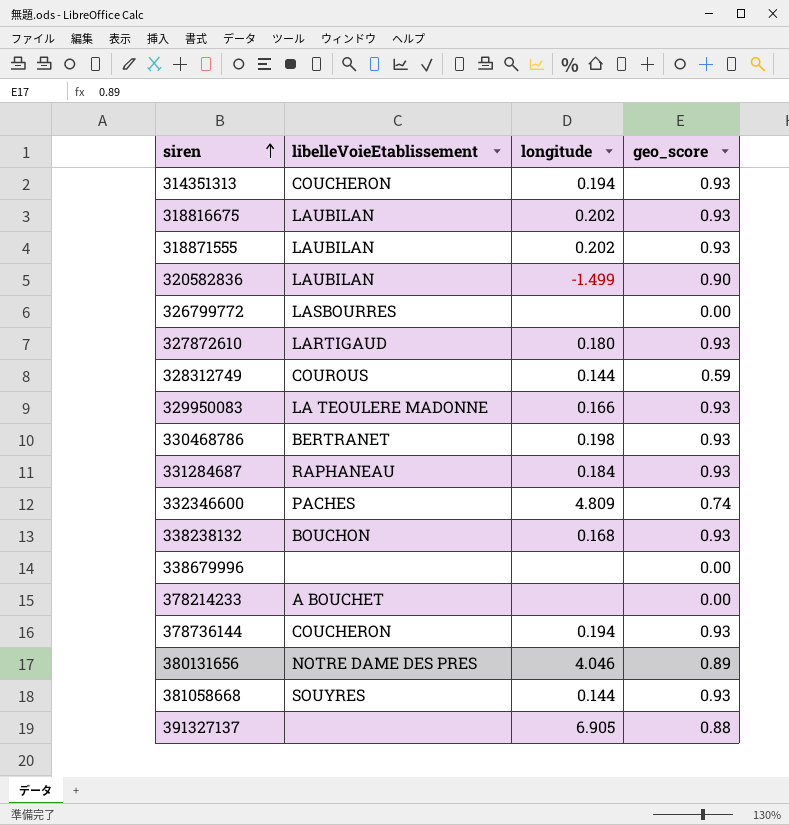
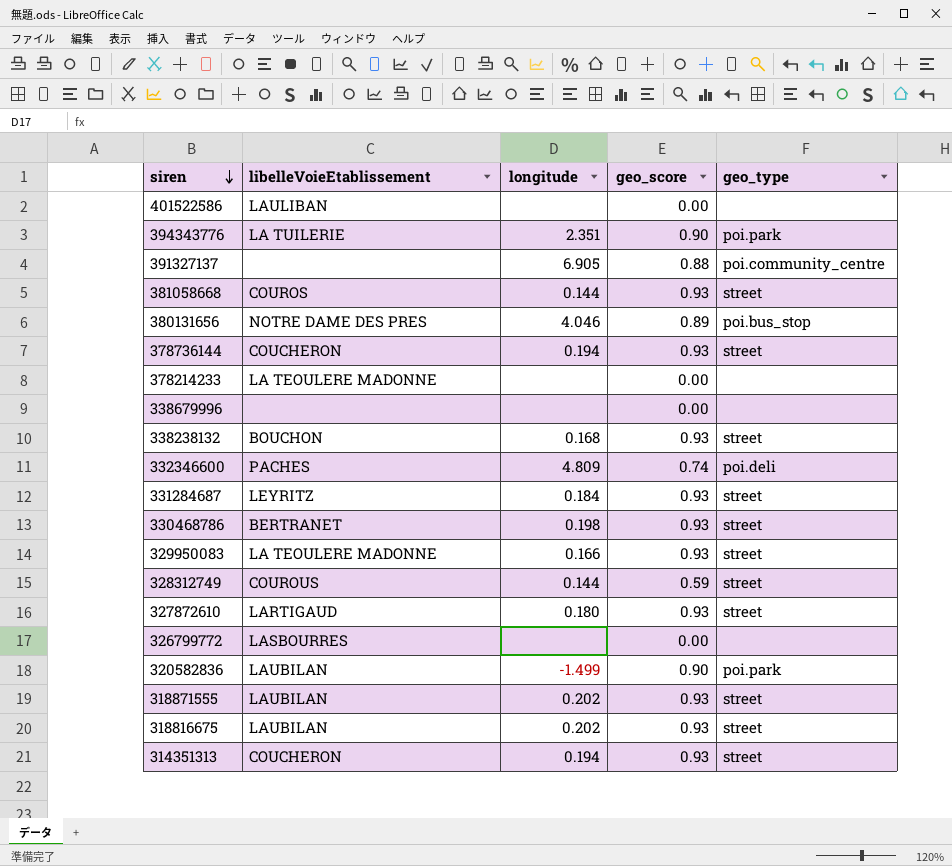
row order: siren ascending -> siren descending
column geo_type | position: none -> 5
row 401522586: none -> LAULIBAN | none | 0.00 | none
row 394343776: none -> LA TUILERIE | 2.351 | 0.90 | poi.park
381058668 | libelleVoieEtablissement: SOUYRES -> COUROS
378214233 | libelleVoieEtablissement: A BOUCHET -> LA TEOULERE MADONNE
331284687 | libelleVoieEtablissement: RAPHANEAU -> LEYRITZ

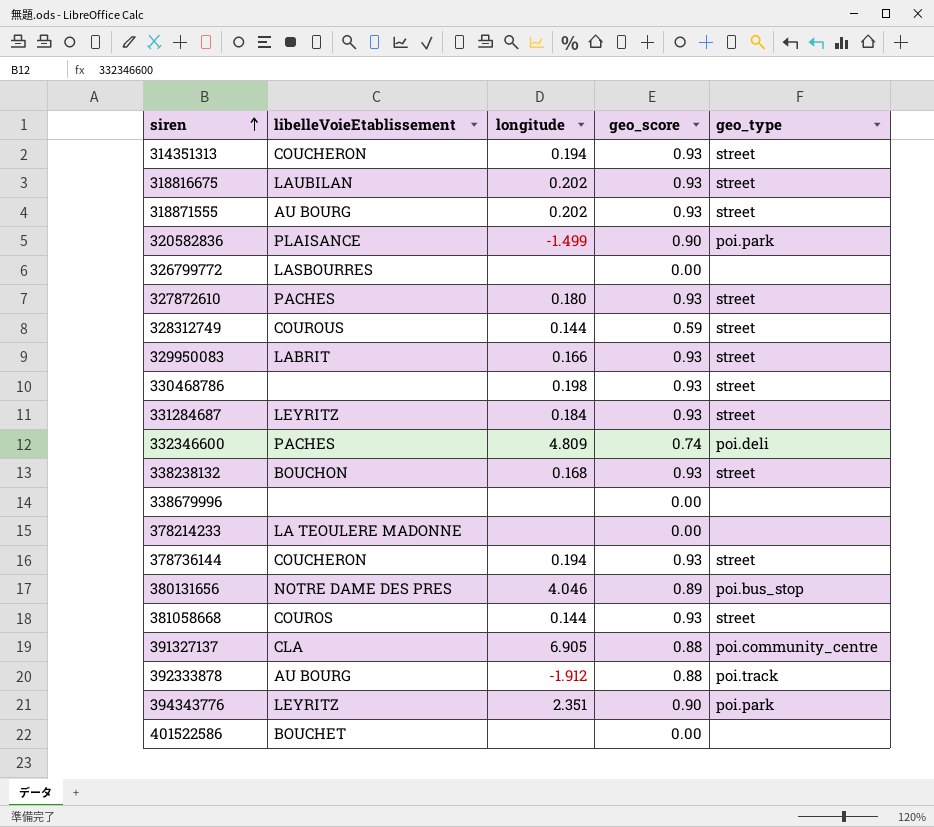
row order: siren descending -> siren ascending
318871555 | libelleVoieEtablissement: LAUBILAN -> AU BOURG
320582836 | libelleVoieEtablissement: LAUBILAN -> PLAISANCE
327872610 | libelleVoieEtablissement: LARTIGAUD -> PACHES
329950083 | libelleVoieEtablissement: LA TEOULERE MADONNE -> LABRIT
330468786 | libelleVoieEtablissement: BERTRANET -> none
391327137 | libelleVoieEtablissement: none -> CLA
row 392333878: none -> AU BOURG | -1.912 | 0.88 | poi.track
394343776 | libelleVoieEtablissement: LA TUILERIE -> LEYRITZ
401522586 | libelleVoieEtablissement: LAULIBAN -> BOUCHET

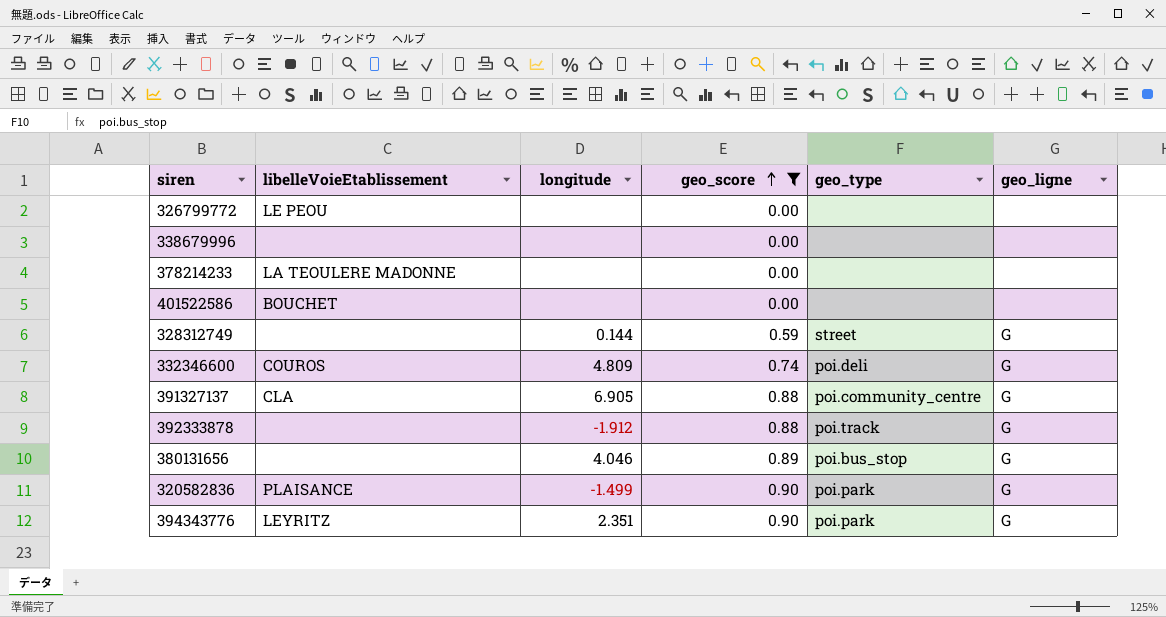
filter: none -> geo_score != 0.93
row order: siren ascending -> geo_score ascending
column geo_ligne | position: none -> 6
326799772 | libelleVoieEtablissement: LASBOURRES -> LE PEOU
328312749 | libelleVoieEtablissement: COUROUS -> none
332346600 | libelleVoieEtablissement: PACHES -> COUROS
392333878 | libelleVoieEtablissement: AU BOURG -> none
380131656 | libelleVoieEtablissement: NOTRE DAME DES PRES -> none

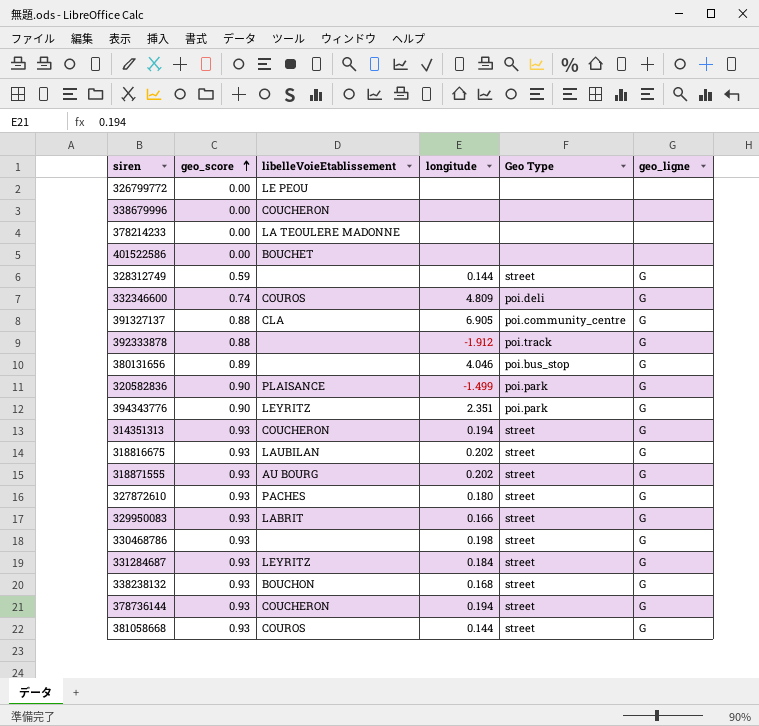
filter: geo_score != 0.93 -> none
column geo_score | position: 4 -> 2
column name: geo_type -> Geo Type
338679996 | libelleVoieEtablissement: none -> COUCHERON

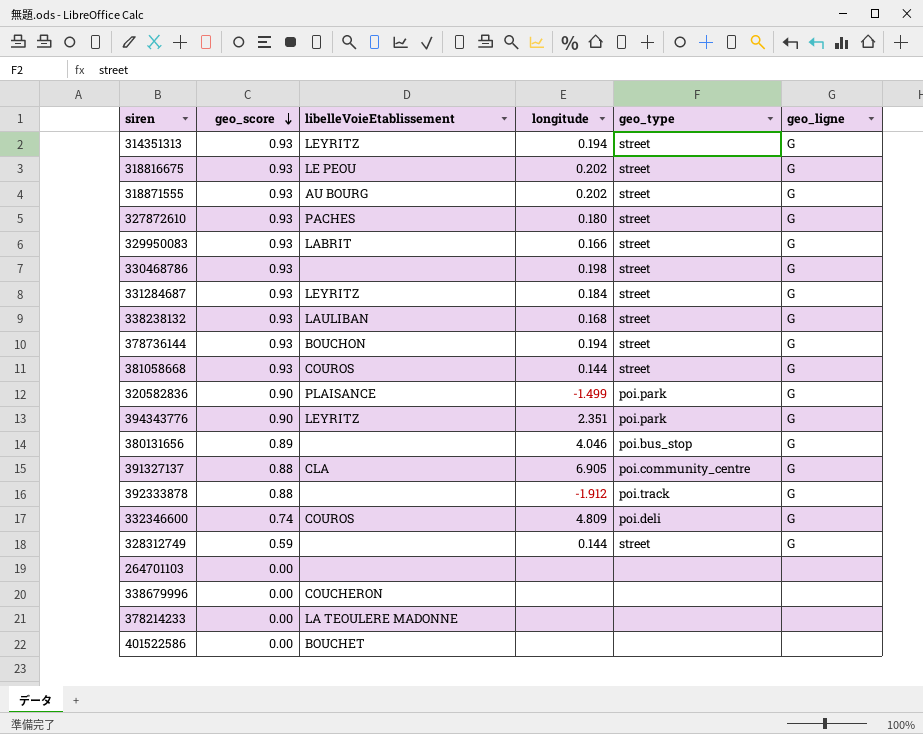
row order: geo_score ascending -> geo_score descending
column name: Geo Type -> geo_type
row 326799772: 0.00 | LE PEOU | none | none | none -> none
314351313 | libelleVoieEtablissement: COUCHERON -> LEYRITZ
318816675 | libelleVoieEtablissement: LAUBILAN -> LE PEOU
338238132 | libelleVoieEtablissement: BOUCHON -> LAULIBAN
378736144 | libelleVoieEtablissement: COUCHERON -> BOUCHON
row 264701103: none -> 0.00 | none | none | none | none

